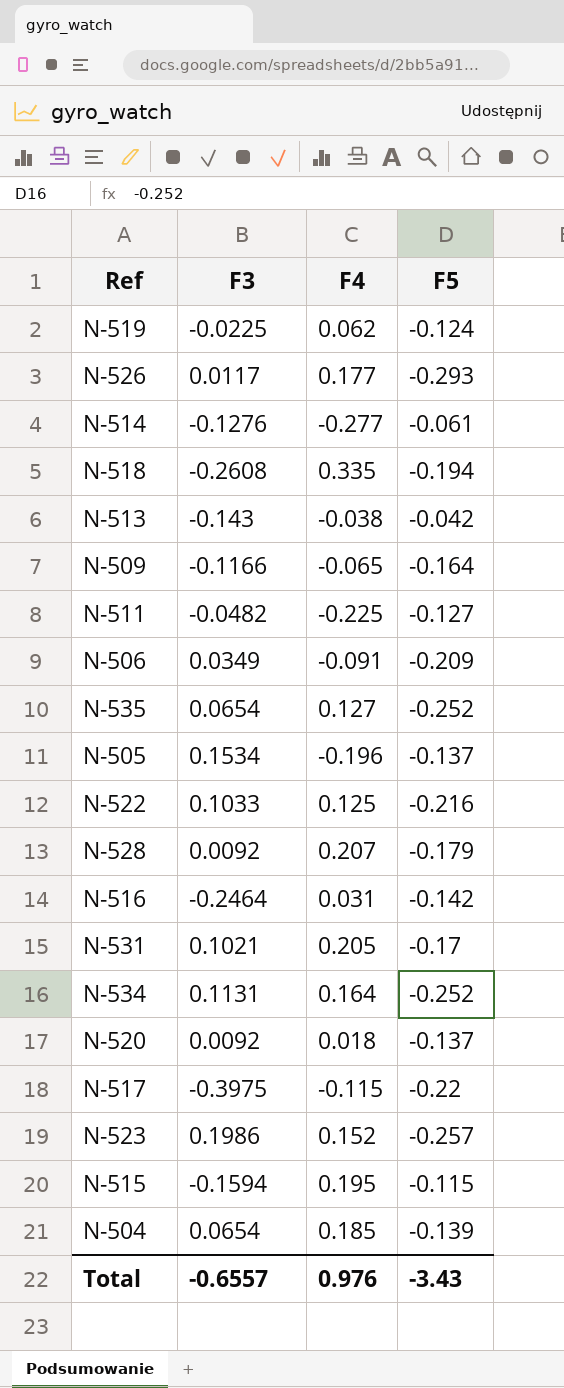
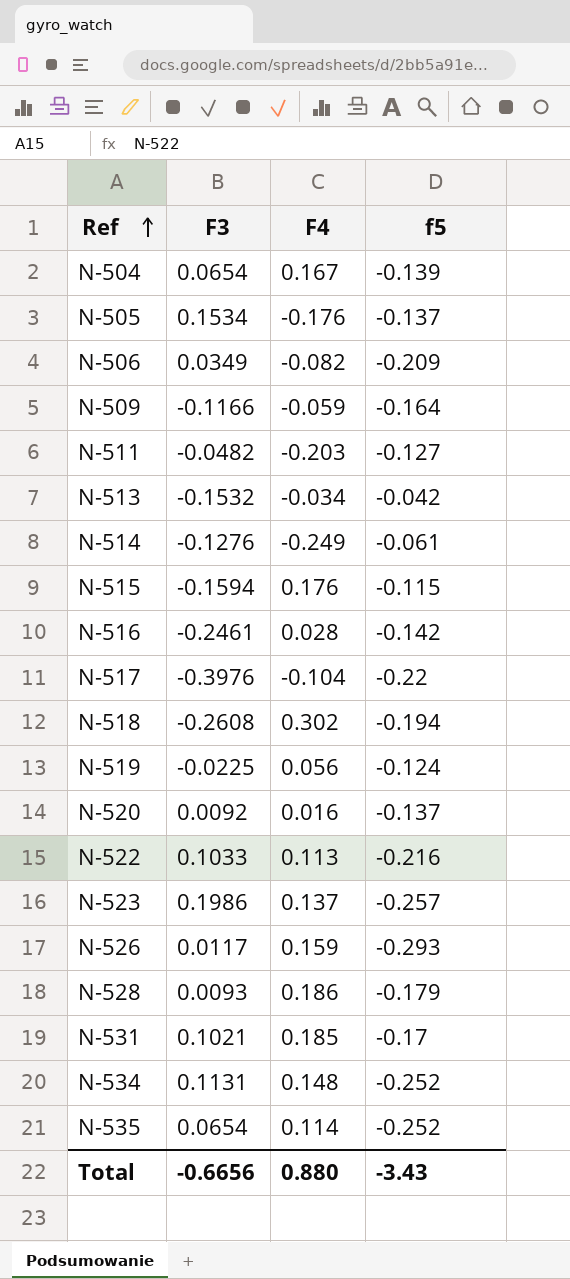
row order: none -> Ref ascending
column name: F5 -> f5
N-504 | F4: 0.185 -> 0.167
N-505 | F4: -0.196 -> -0.176
N-506 | F4: -0.091 -> -0.082
N-509 | F4: -0.065 -> -0.059
N-511 | F4: -0.225 -> -0.203
N-513 | F3: -0.143 -> -0.1532
N-513 | F4: -0.038 -> -0.034
N-514 | F4: -0.277 -> -0.249
N-515 | F4: 0.195 -> 0.176
N-516 | F3: -0.2464 -> -0.2461
N-516 | F4: 0.031 -> 0.028
N-517 | F3: -0.3975 -> -0.3976
N-517 | F4: -0.115 -> -0.104
N-518 | F4: 0.335 -> 0.302
N-519 | F4: 0.062 -> 0.056
N-520 | F4: 0.018 -> 0.016
N-522 | F4: 0.125 -> 0.113
N-523 | F4: 0.152 -> 0.137
N-526 | F4: 0.177 -> 0.159
N-528 | F3: 0.0092 -> 0.0093
N-528 | F4: 0.207 -> 0.186
N-531 | F4: 0.205 -> 0.185
N-534 | F4: 0.164 -> 0.148
N-535 | F4: 0.127 -> 0.114
Total | F3: -0.6557 -> -0.6656
Total | F4: 0.976 -> 0.880

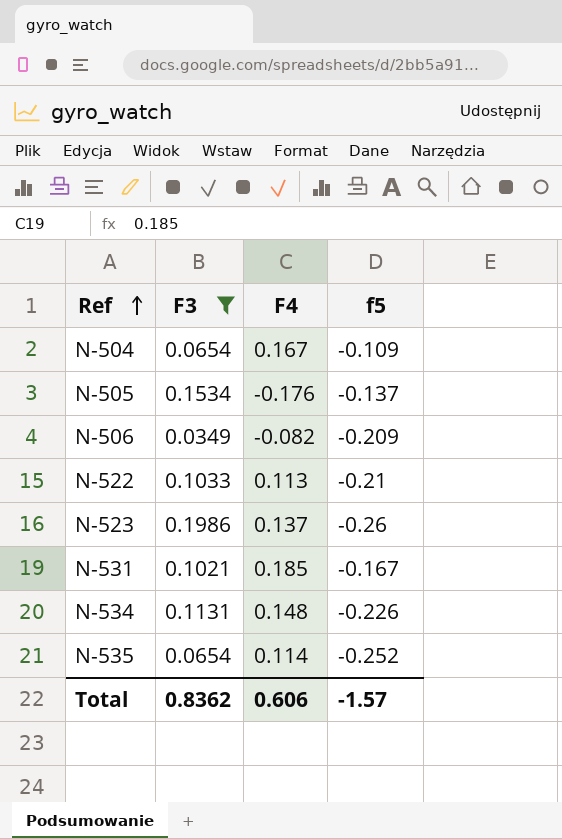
filter: none -> F3 >= 0.0349
N-504 | f5: -0.139 -> -0.109
N-522 | f5: -0.216 -> -0.21
N-523 | f5: -0.257 -> -0.26
N-531 | f5: -0.17 -> -0.167
N-534 | f5: -0.252 -> -0.226
Total | F3: -0.6656 -> 0.8362
Total | F4: 0.880 -> 0.606
Total | f5: -3.43 -> -1.57

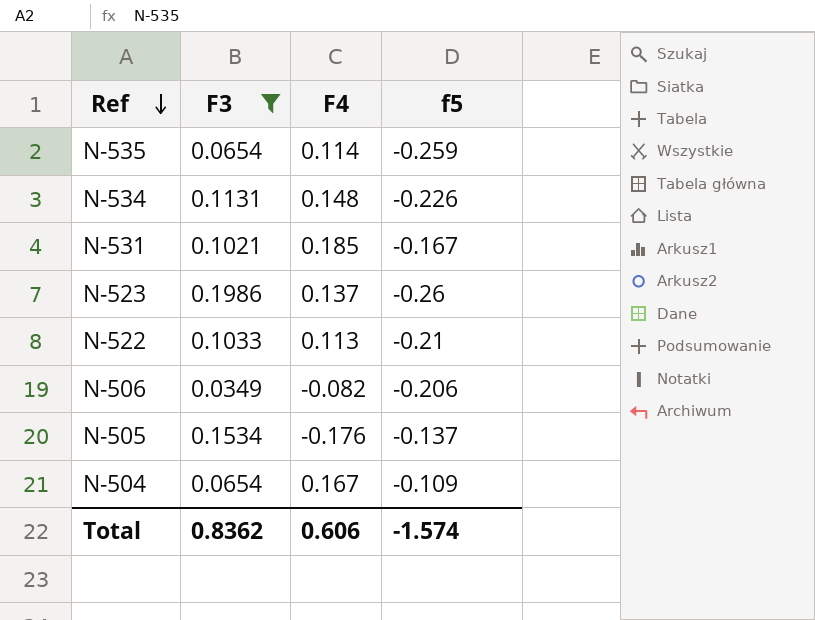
row order: Ref ascending -> Ref descending
N-535 | f5: -0.252 -> -0.259
N-506 | f5: -0.209 -> -0.206
Total | f5: -1.57 -> -1.574

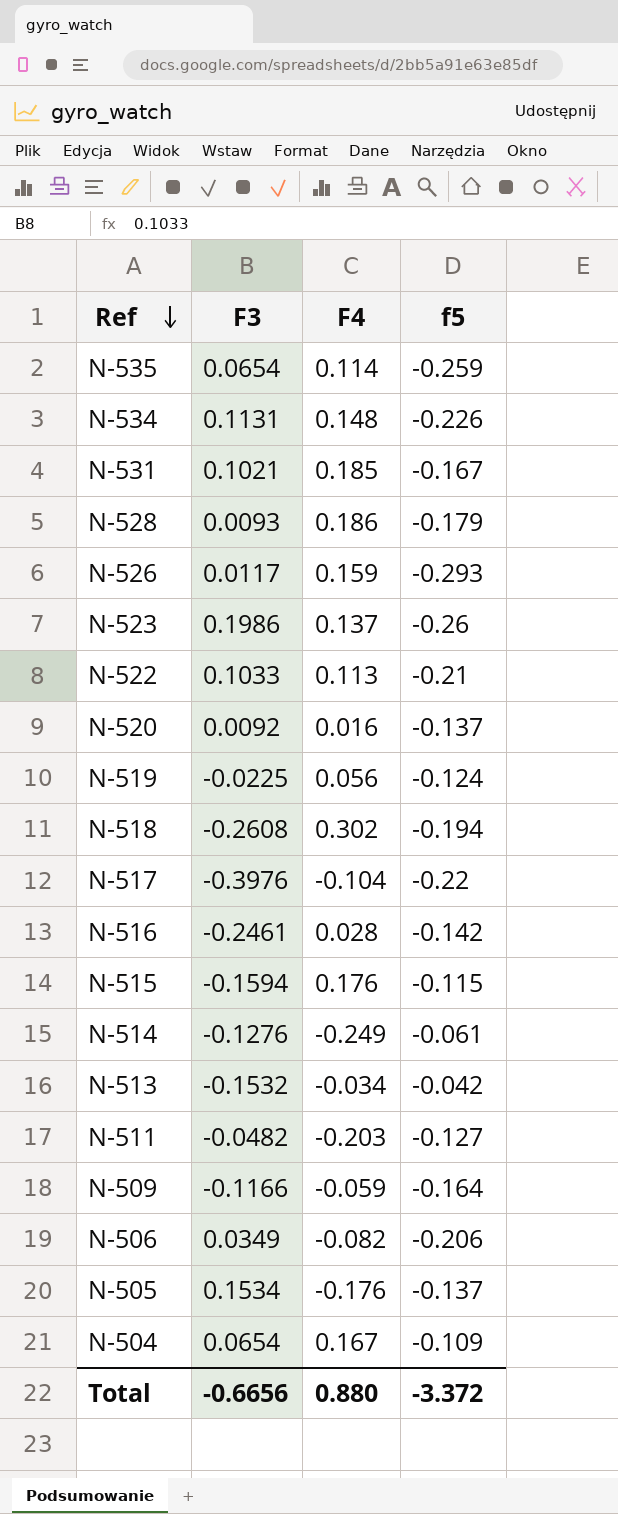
filter: F3 >= 0.0349 -> none
Total | F3: 0.8362 -> -0.6656
Total | F4: 0.606 -> 0.880
Total | f5: -1.574 -> -3.372

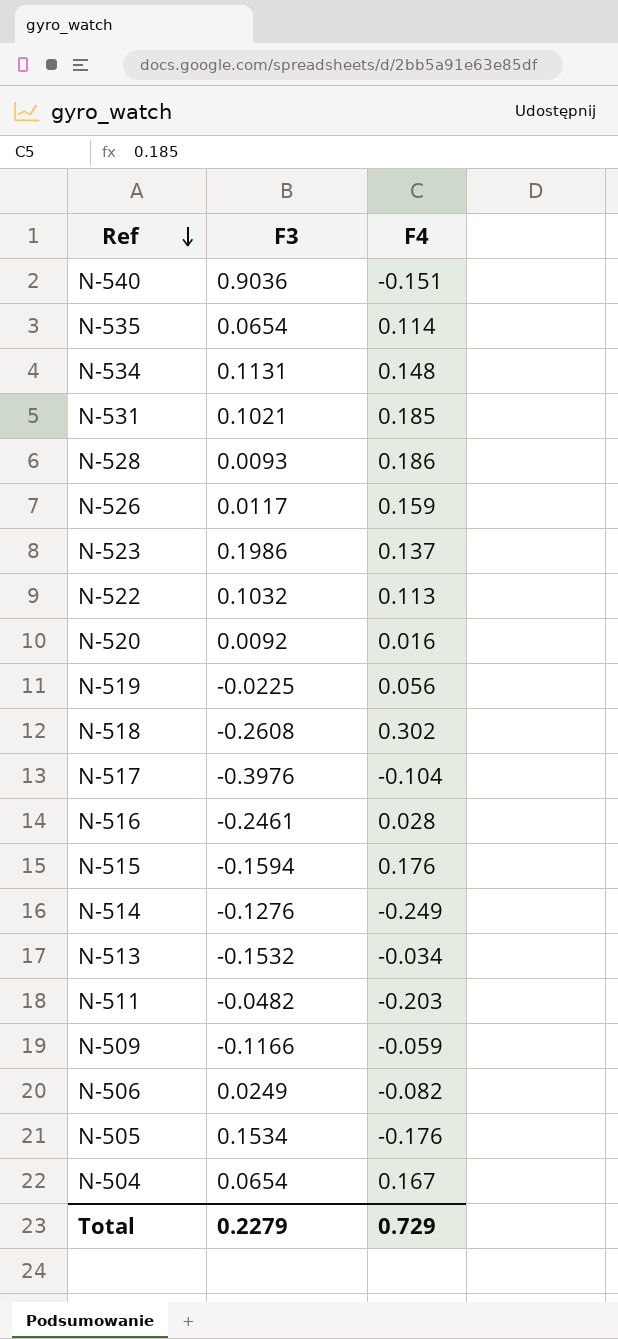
column f5 | position: 4 -> none
row N-540: none -> 0.9036 | -0.151
N-522 | F3: 0.1033 -> 0.1032
N-506 | F3: 0.0349 -> 0.0249
Total | F3: -0.6656 -> 0.2279
Total | F4: 0.880 -> 0.729

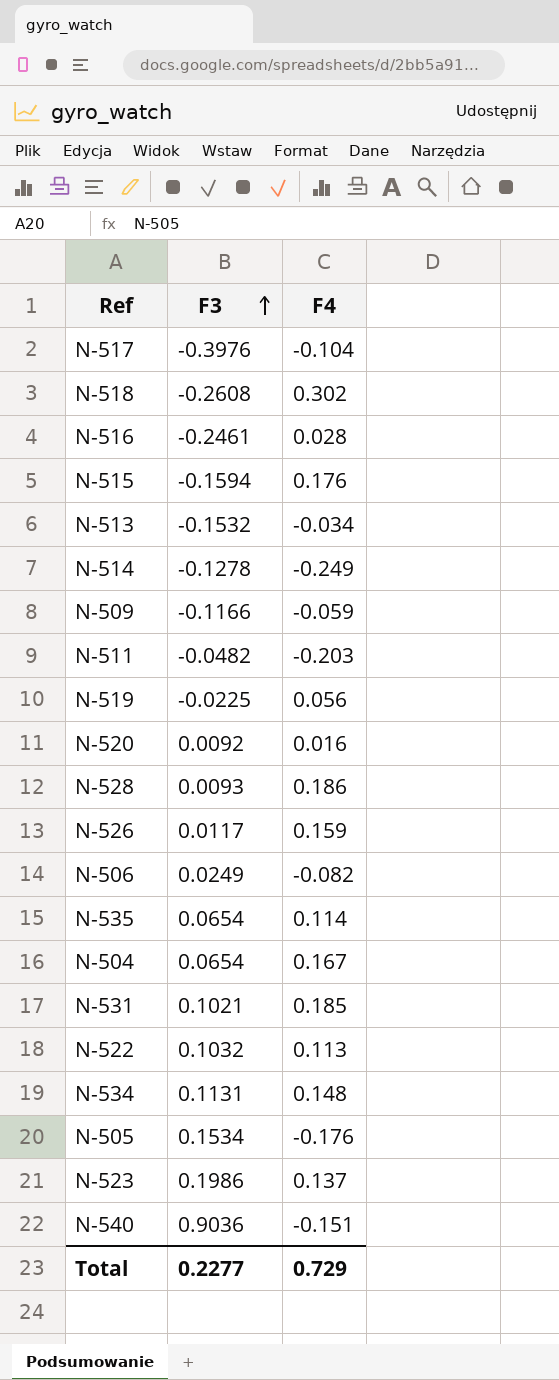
row order: Ref descending -> F3 ascending
N-514 | F3: -0.1276 -> -0.1278
Total | F3: 0.2279 -> 0.2277

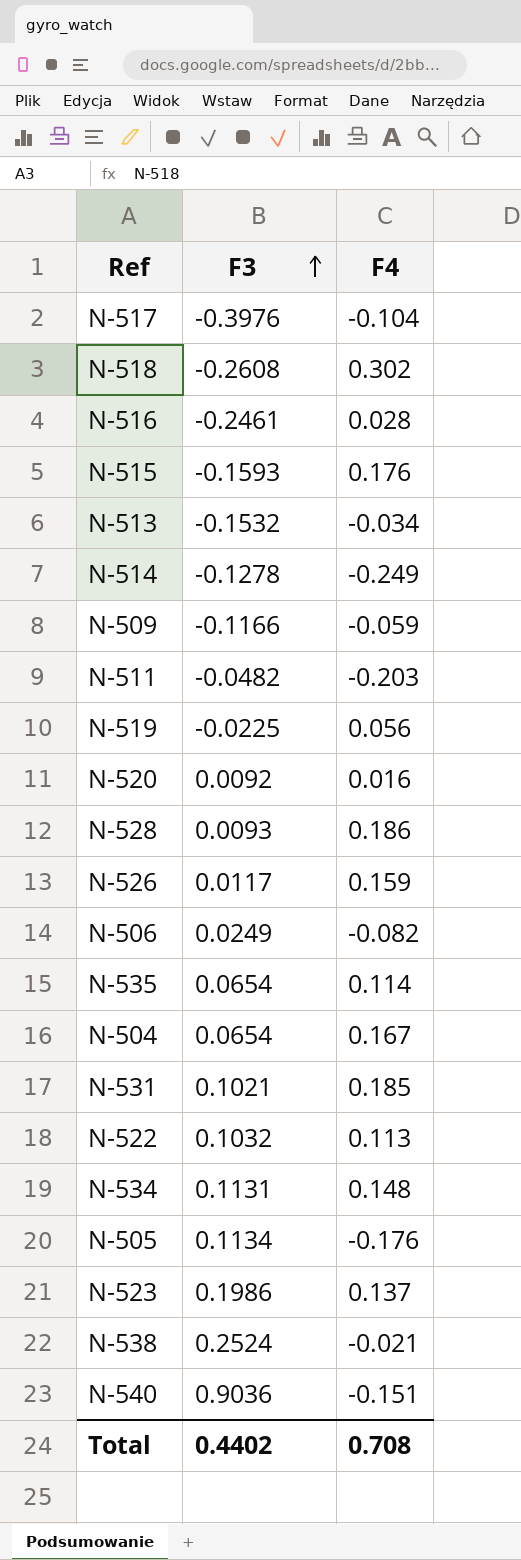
N-515 | F3: -0.1594 -> -0.1593
N-505 | F3: 0.1534 -> 0.1134
row N-538: none -> 0.2524 | -0.021
Total | F3: 0.2277 -> 0.4402
Total | F4: 0.729 -> 0.708

